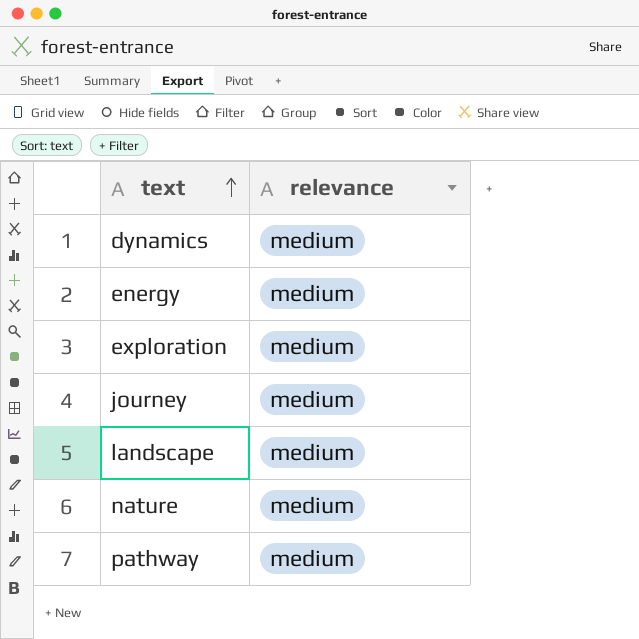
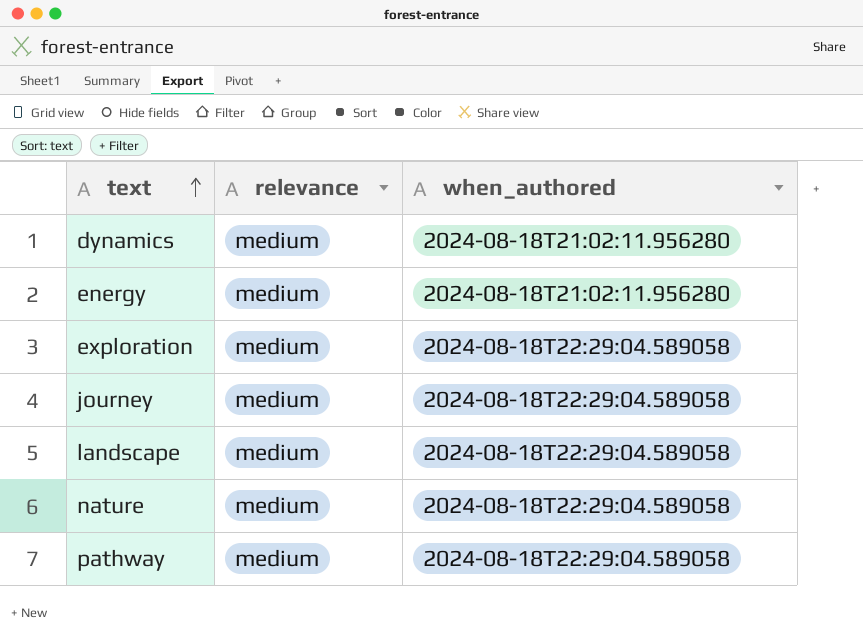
column when_authored | position: none -> 3

